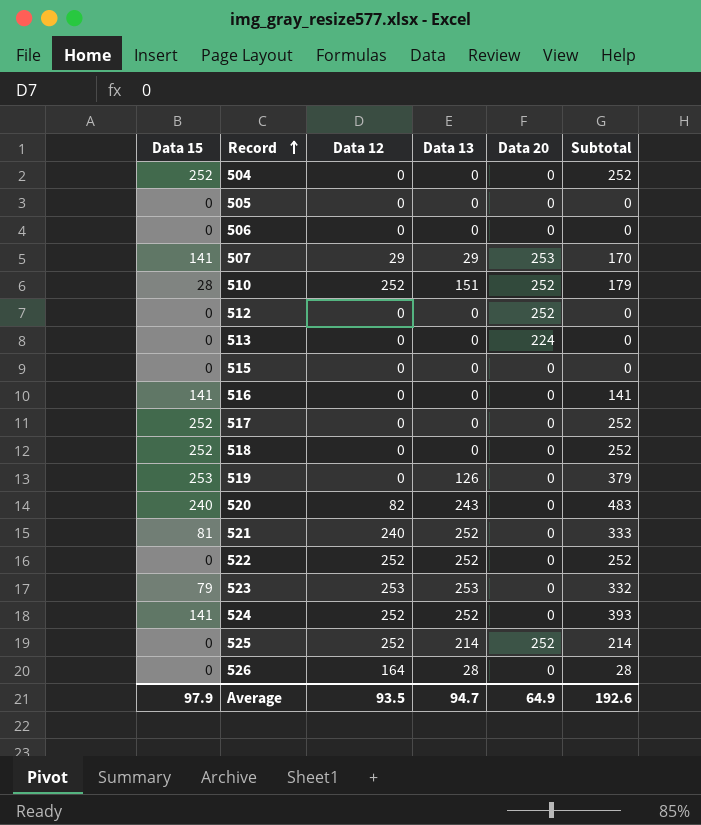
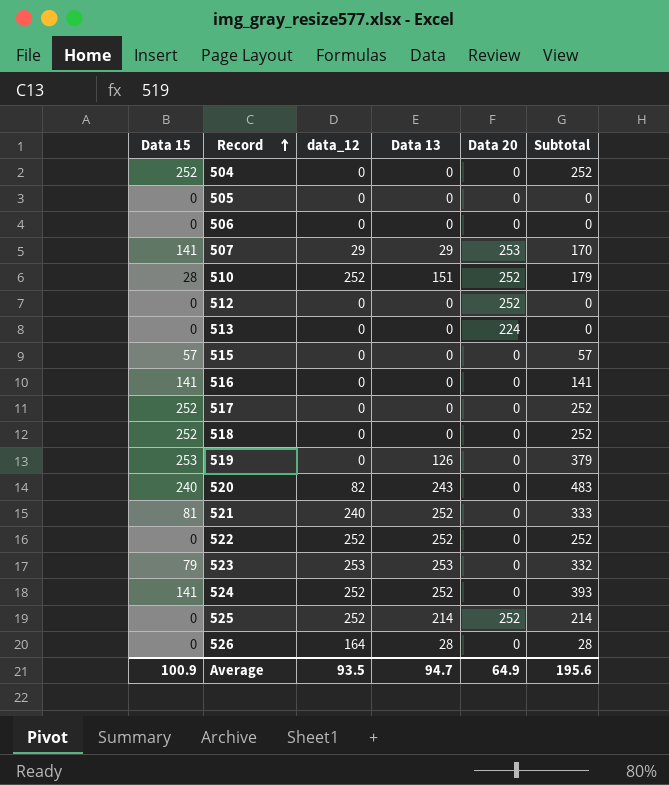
column name: Data 12 -> data_12
515 | Data 15: 0 -> 57
515 | Subtotal: 0 -> 57
Average | Data 15: 97.9 -> 100.9
Average | Subtotal: 192.6 -> 195.6

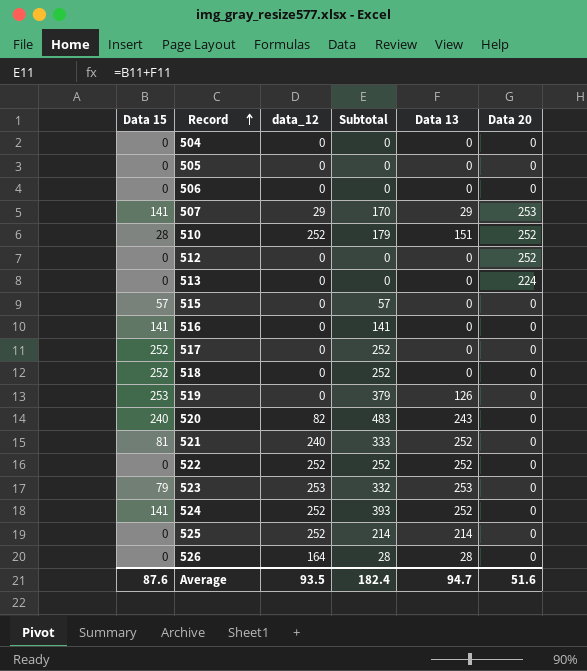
column Subtotal | position: 6 -> 4
504 | Data 15: 252 -> 0
504 | Subtotal: 252 -> 0
525 | Data 20: 252 -> 0
Average | Data 15: 100.9 -> 87.6
Average | Subtotal: 195.6 -> 182.4
Average | Data 20: 64.9 -> 51.6

